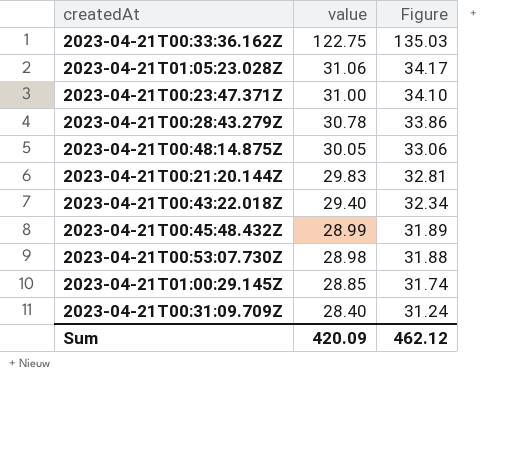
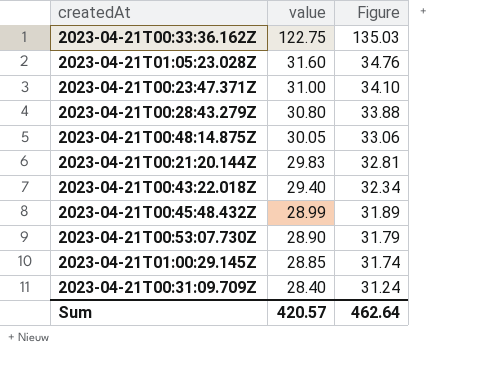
2023-04-21T01:05:23.028Z | value: 31.06 -> 31.60
2023-04-21T01:05:23.028Z | Figure: 34.17 -> 34.76
2023-04-21T00:28:43.279Z | value: 30.78 -> 30.80
2023-04-21T00:28:43.279Z | Figure: 33.86 -> 33.88
2023-04-21T00:53:07.730Z | value: 28.98 -> 28.90
2023-04-21T00:53:07.730Z | Figure: 31.88 -> 31.79
Sum | value: 420.09 -> 420.57
Sum | Figure: 462.12 -> 462.64

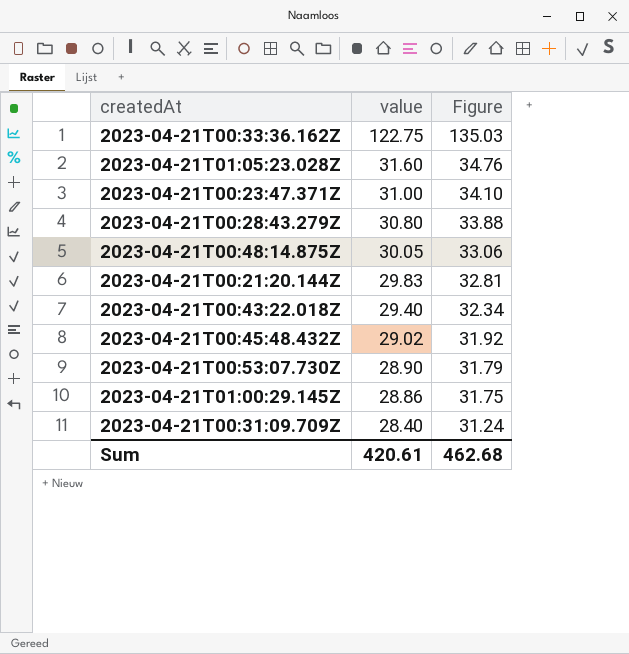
2023-04-21T00:45:48.432Z | value: 28.99 -> 29.02
2023-04-21T00:45:48.432Z | Figure: 31.89 -> 31.92
2023-04-21T01:00:29.145Z | value: 28.85 -> 28.86
2023-04-21T01:00:29.145Z | Figure: 31.74 -> 31.75
Sum | value: 420.57 -> 420.61
Sum | Figure: 462.64 -> 462.68

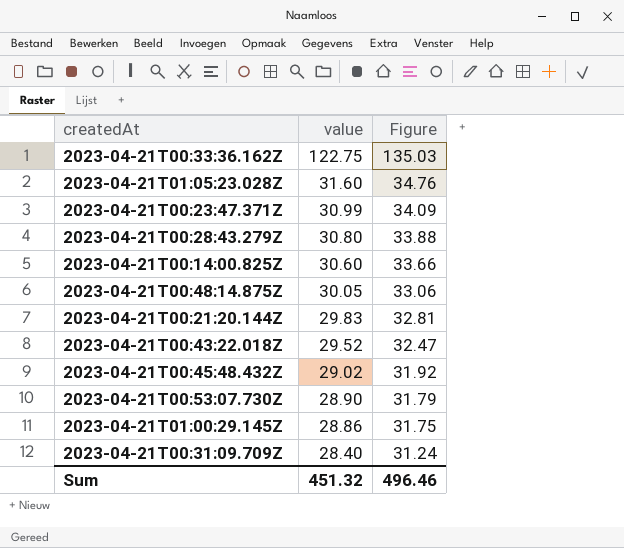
2023-04-21T00:23:47.371Z | value: 31.00 -> 30.99
2023-04-21T00:23:47.371Z | Figure: 34.10 -> 34.09
row 2023-04-21T00:14:00.825Z: none -> 30.60 | 33.66
2023-04-21T00:43:22.018Z | value: 29.40 -> 29.52
2023-04-21T00:43:22.018Z | Figure: 32.34 -> 32.47
Sum | value: 420.61 -> 451.32
Sum | Figure: 462.68 -> 496.46

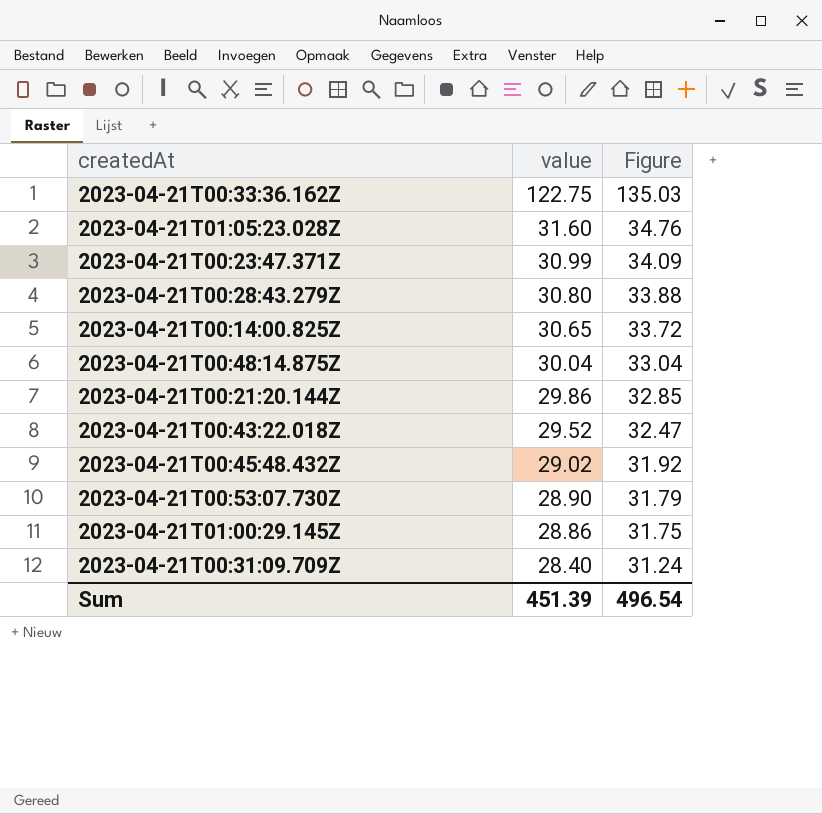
2023-04-21T00:14:00.825Z | value: 30.60 -> 30.65
2023-04-21T00:14:00.825Z | Figure: 33.66 -> 33.72
2023-04-21T00:48:14.875Z | value: 30.05 -> 30.04
2023-04-21T00:48:14.875Z | Figure: 33.06 -> 33.04
2023-04-21T00:21:20.144Z | value: 29.83 -> 29.86
2023-04-21T00:21:20.144Z | Figure: 32.81 -> 32.85
Sum | value: 451.32 -> 451.39
Sum | Figure: 496.46 -> 496.54

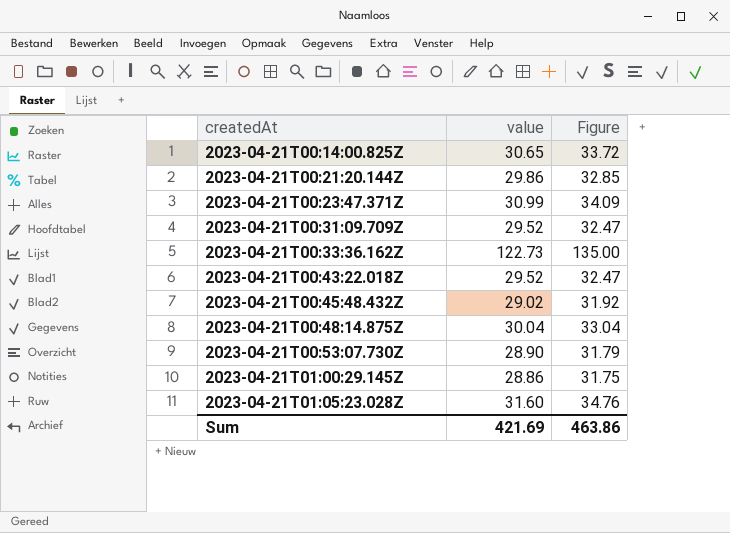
row order: value descending -> createdAt ascending
row 2023-04-21T00:28:43.279Z: 30.80 | 33.88 -> none
2023-04-21T00:31:09.709Z | value: 28.40 -> 29.52
2023-04-21T00:31:09.709Z | Figure: 31.24 -> 32.47
2023-04-21T00:33:36.162Z | value: 122.75 -> 122.73
2023-04-21T00:33:36.162Z | Figure: 135.03 -> 135.00
Sum | value: 451.39 -> 421.69
Sum | Figure: 496.54 -> 463.86

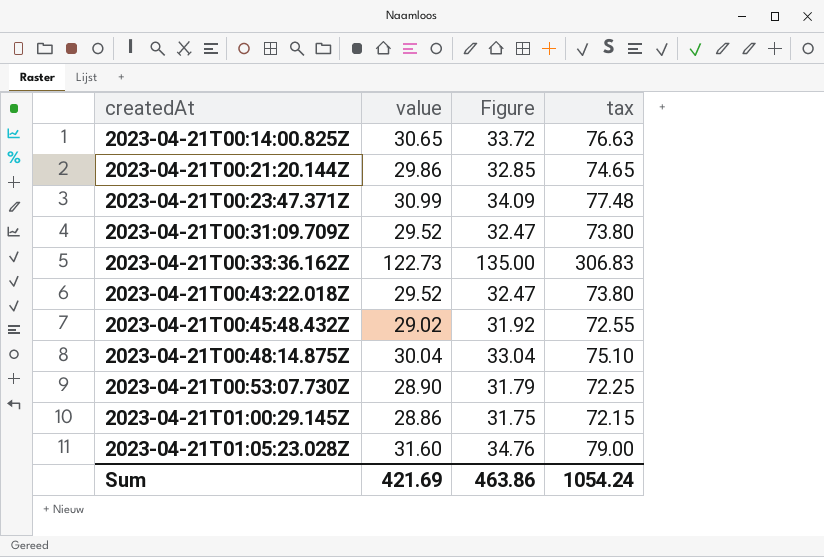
column tax | formula: none -> [value] * 2.5

